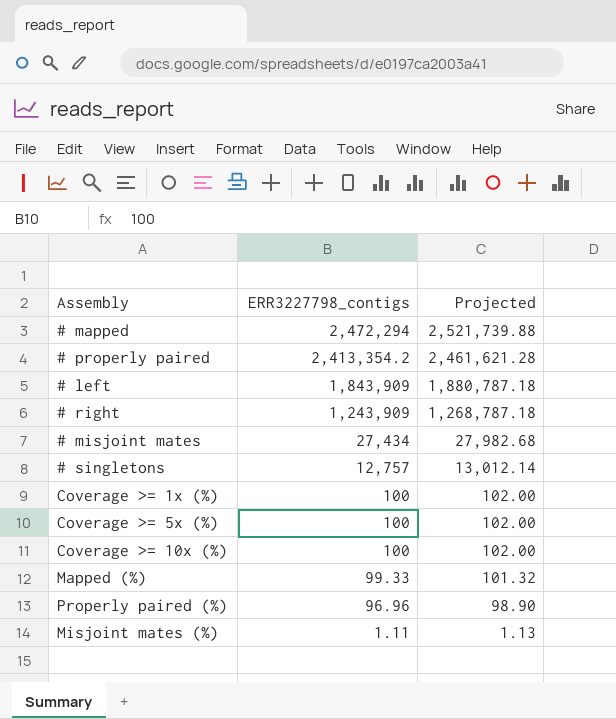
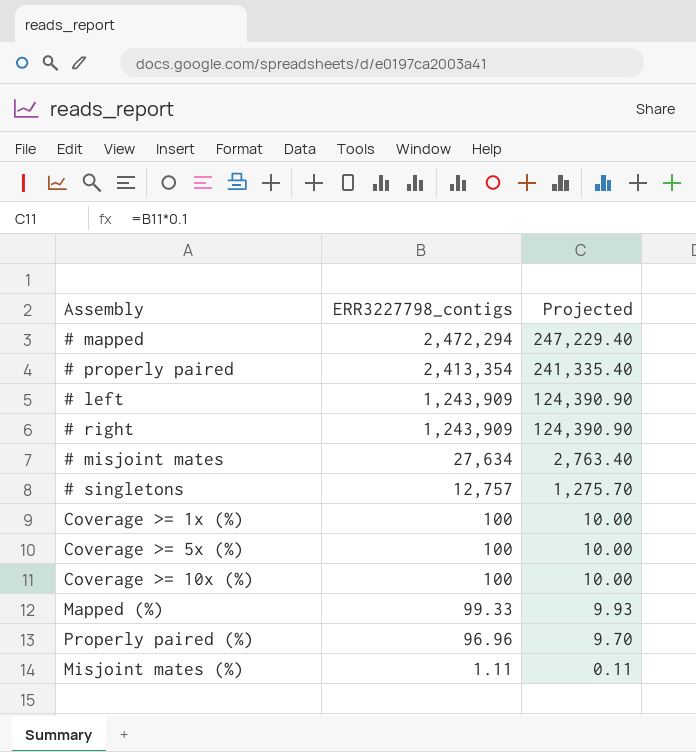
column Projected | formula: [ERR3227798_contigs] * 1.02 -> [ERR3227798_contigs] * 0.1
# properly paired | ERR3227798_contigs: 2,413,354.2 -> 2,413,354
# left | ERR3227798_contigs: 1,843,909 -> 1,243,909
# misjoint mates | ERR3227798_contigs: 27,434 -> 27,634

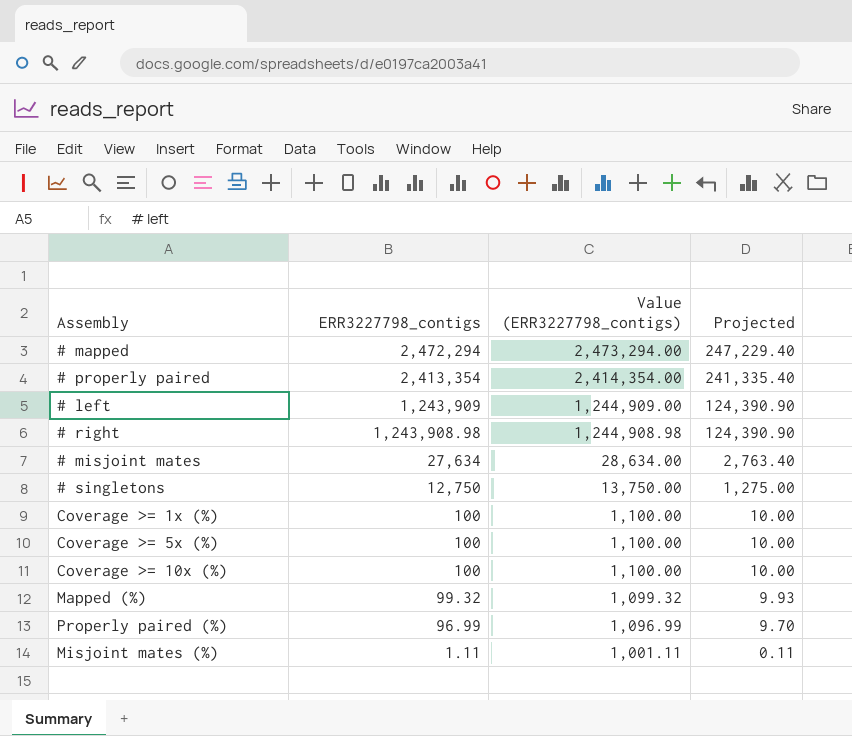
column Value (ERR3227798_contigs) | formula: none -> [ERR3227798_contigs] + 1000
# right | ERR3227798_contigs: 1,243,909 -> 1,243,908.98
# singletons | ERR3227798_contigs: 12,757 -> 12,750
# singletons | Projected: 1,275.70 -> 1,275.00
Mapped (%) | ERR3227798_contigs: 99.33 -> 99.32
Properly paired (%) | ERR3227798_contigs: 96.96 -> 96.99

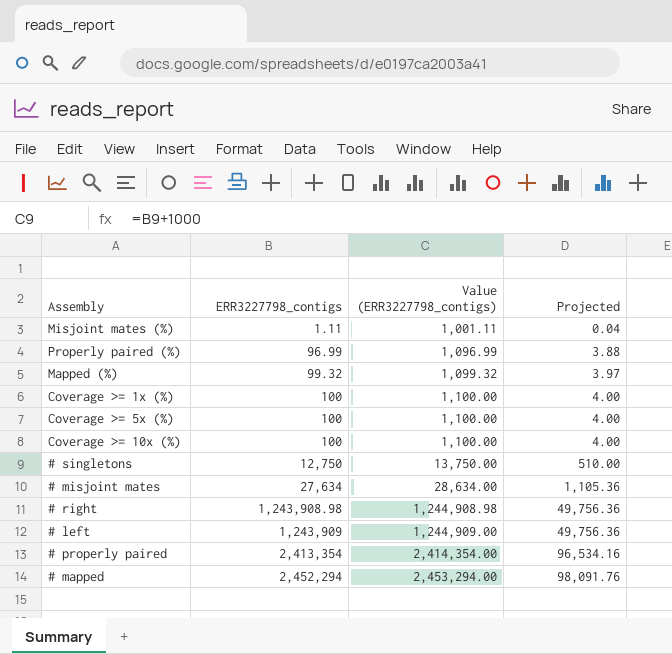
row order: ERR3227798_contigs descending -> ERR3227798_contigs ascending
column Projected | formula: [ERR3227798_contigs] * 0.1 -> [ERR3227798_contigs] * 0.04
# mapped | ERR3227798_contigs: 2,472,294 -> 2,452,294
# mapped | Value (ERR3227798_contigs): 2,473,294.00 -> 2,453,294.00

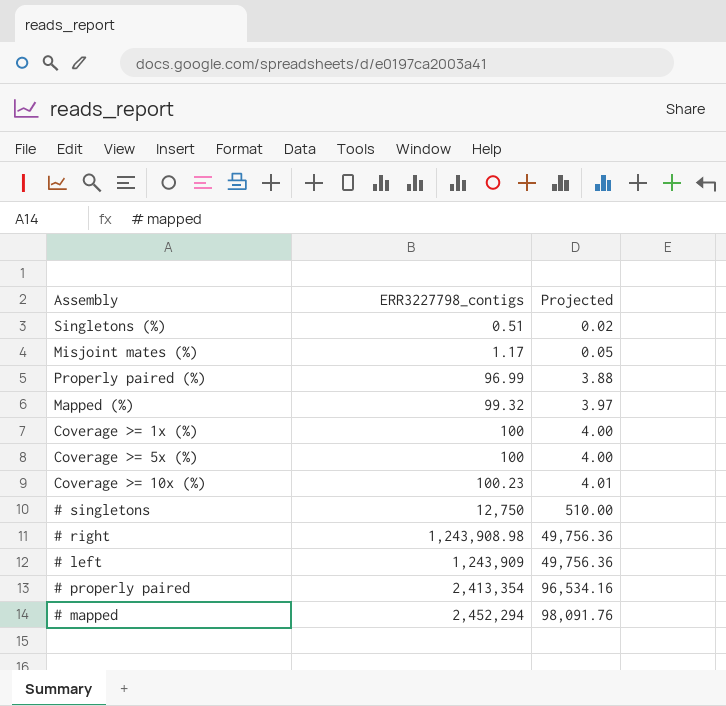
column Value (ERR3227798_contigs) | formula: [ERR3227798_contigs] + 1000 -> none
row # misjoint mates: 27,634 | 28,634.00 | 1,105.36 -> none
row Singletons (%): none -> 0.51 | 0.02
Misjoint mates (%) | ERR3227798_contigs: 1.11 -> 1.17
Misjoint mates (%) | Projected: 0.04 -> 0.05
Coverage >= 10x (%) | ERR3227798_contigs: 100 -> 100.23
Coverage >= 10x (%) | Projected: 4.00 -> 4.01

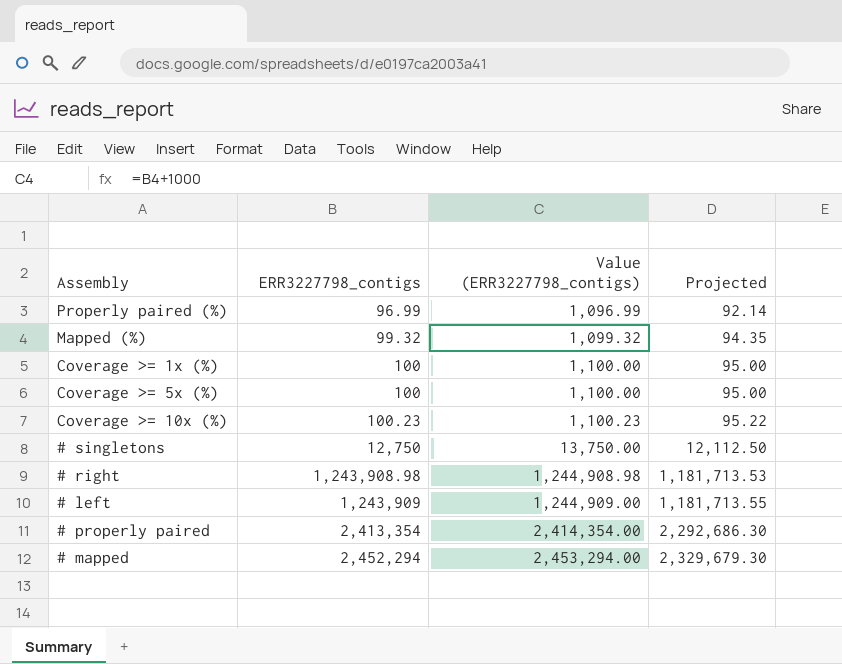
column Value (ERR3227798_contigs) | formula: none -> [ERR3227798_contigs] + 1000
column Projected | formula: [ERR3227798_contigs] * 0.04 -> [ERR3227798_contigs] * 0.95
row Singletons (%): 0.51 | 0.02 -> none
row Misjoint mates (%): 1.17 | 0.05 -> none

